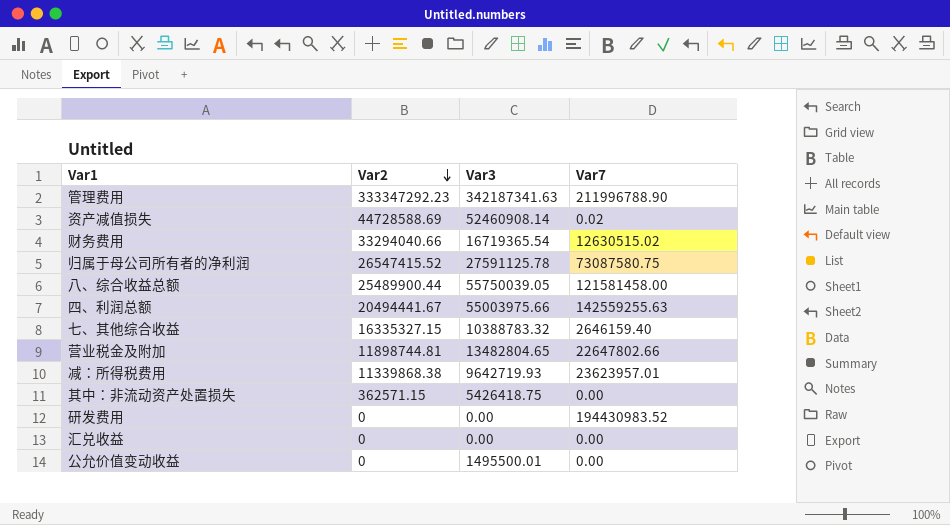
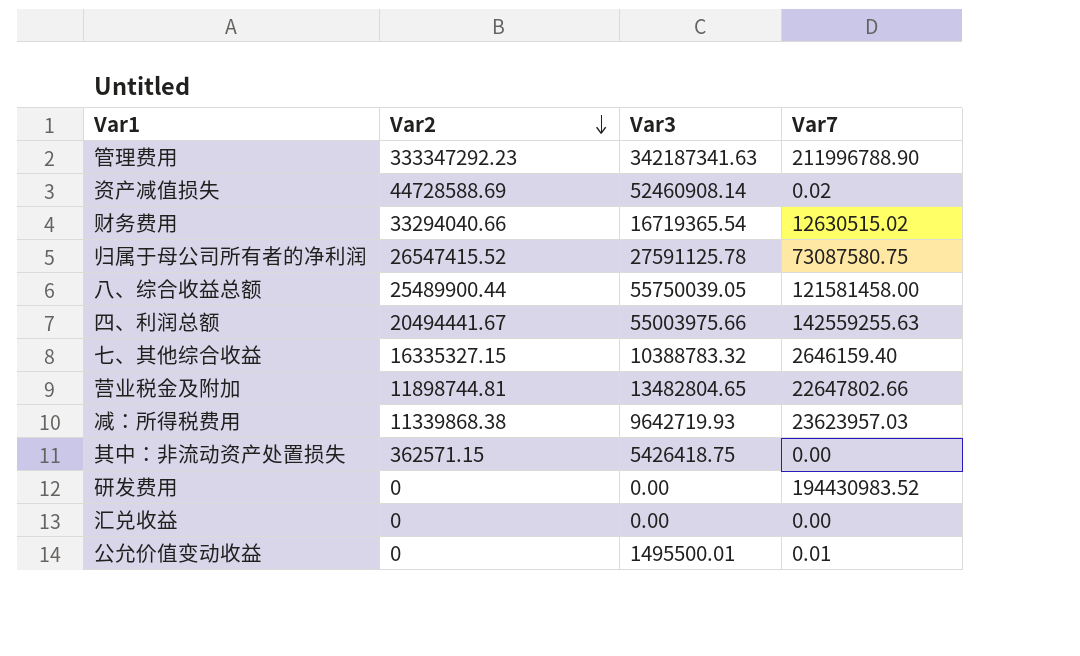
减：所得税费用 | Var7: 23623957.01 -> 23623957.03
公允价值变动收益 | Var7: 0.00 -> 0.01

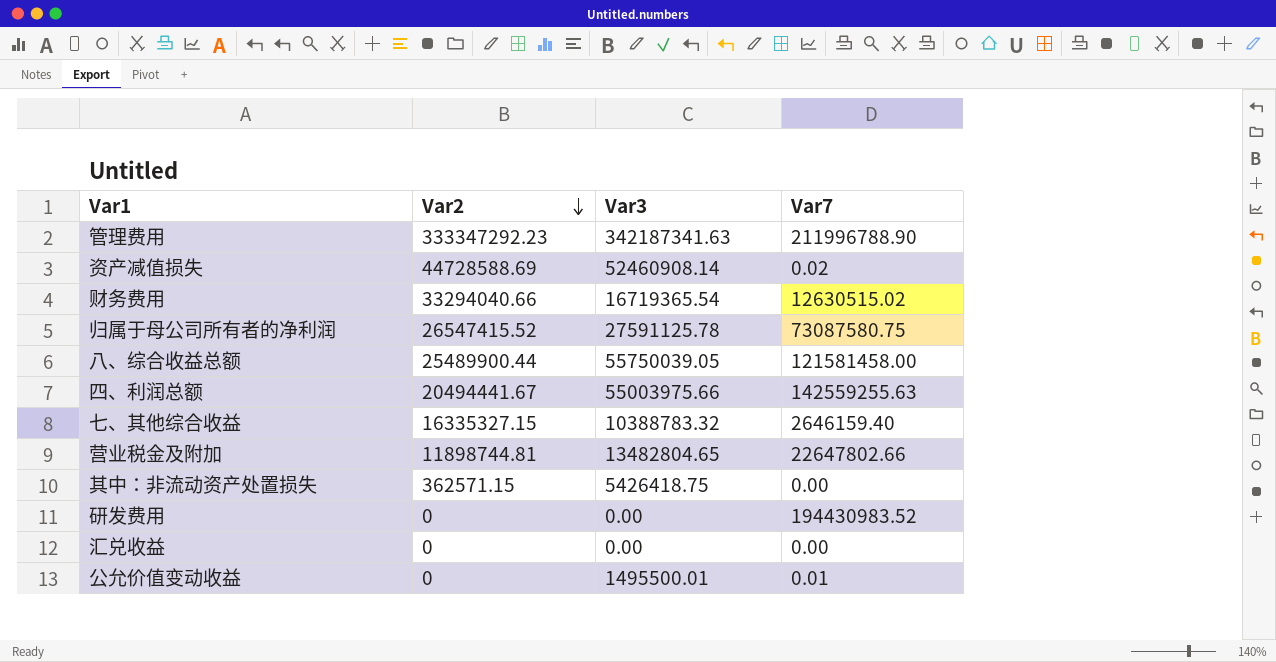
row 减：所得税费用: 11339868.38 | 9642719.93 | 23623957.03 -> none

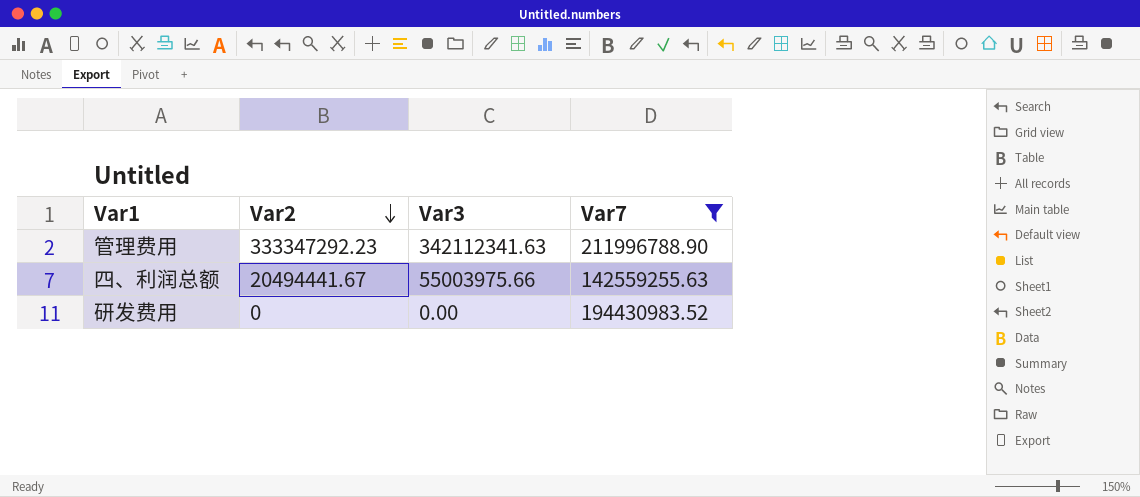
filter: none -> Var7 >= 142559255.63
管理费用 | Var3: 342187341.63 -> 342112341.63

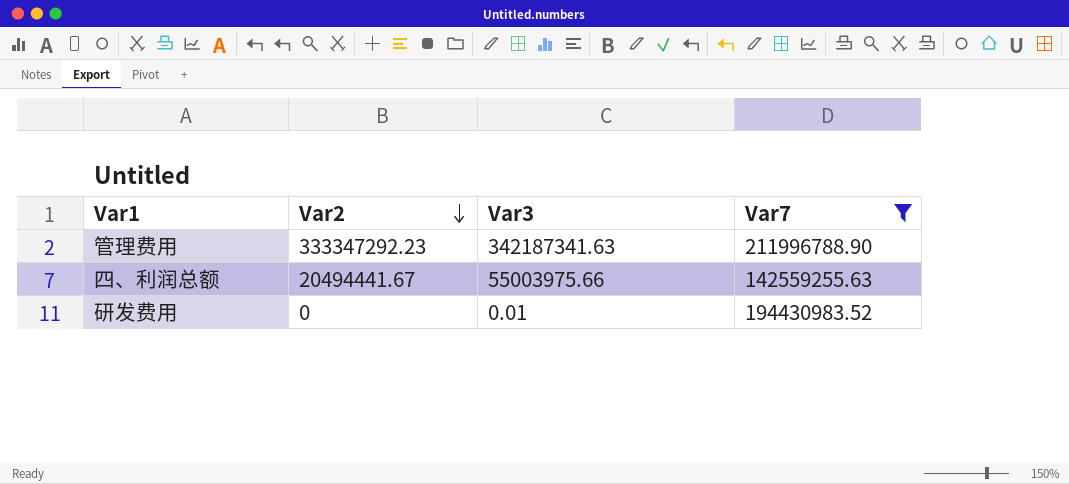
管理费用 | Var3: 342112341.63 -> 342187341.63
研发费用 | Var3: 0.00 -> 0.01

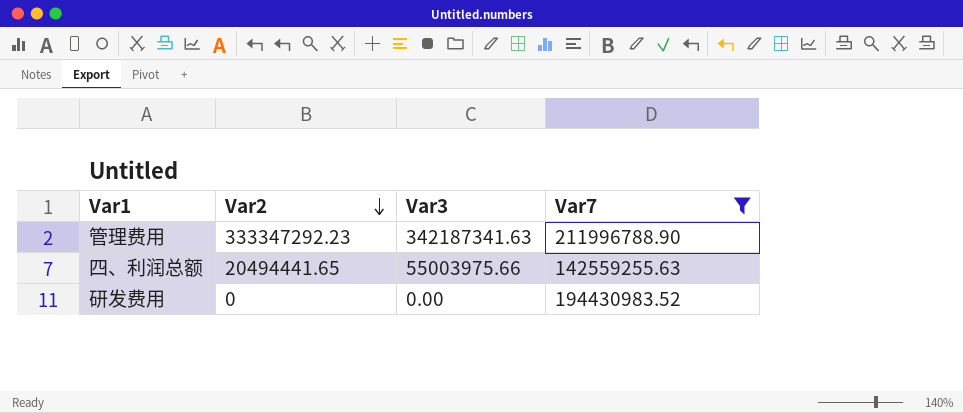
四、利润总额 | Var2: 20494441.67 -> 20494441.65
研发费用 | Var3: 0.01 -> 0.00

